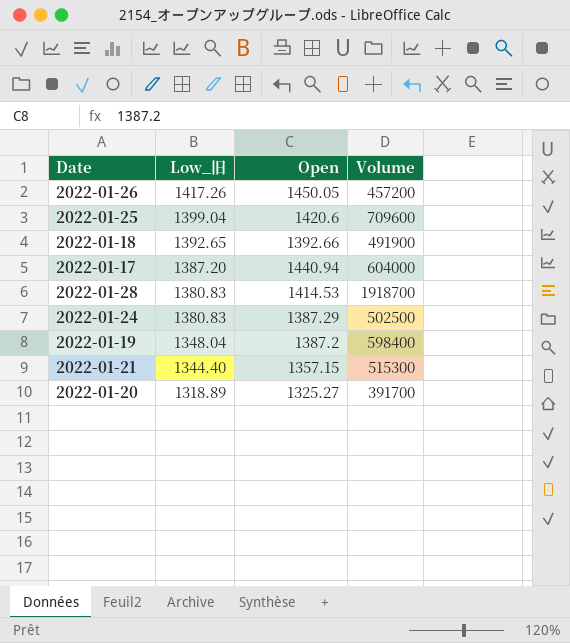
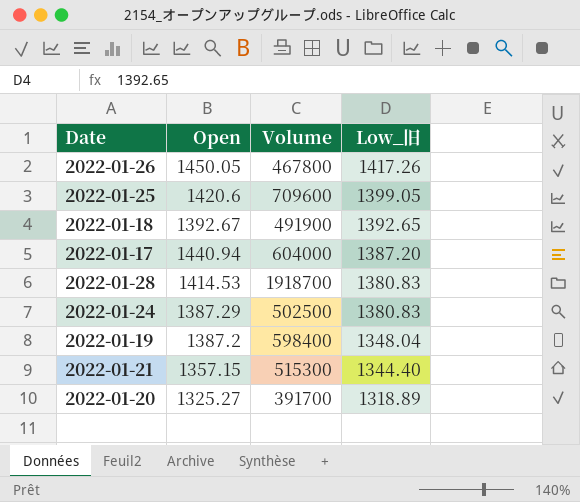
column Low_旧 | position: 2 -> 4
2022-01-26 | Volume: 457200 -> 467800
2022-01-25 | Low_旧: 1399.04 -> 1399.05
2022-01-18 | Open: 1392.66 -> 1392.67

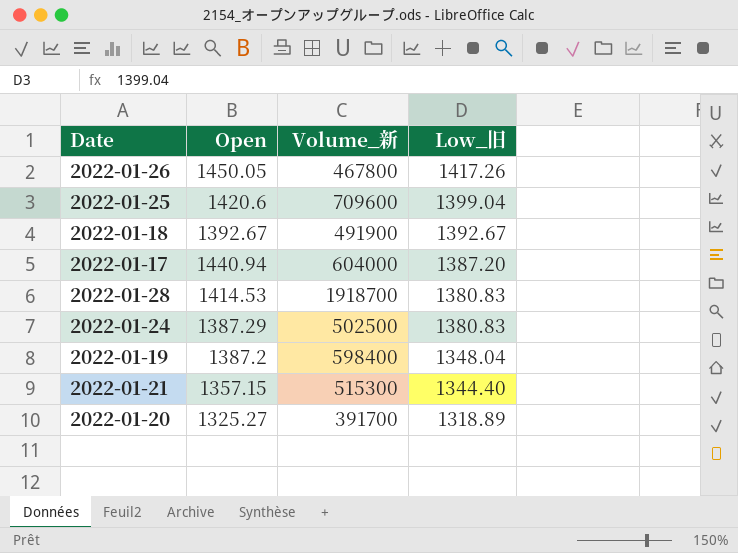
column name: Volume -> Volume_新
2022-01-25 | Low_旧: 1399.05 -> 1399.04
2022-01-18 | Low_旧: 1392.65 -> 1392.67

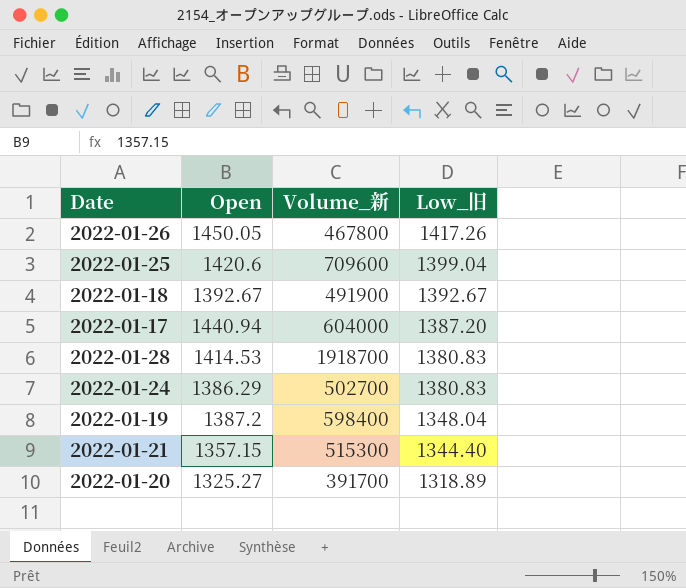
2022-01-24 | Open: 1387.29 -> 1386.29
2022-01-24 | Volume_新: 502500 -> 502700

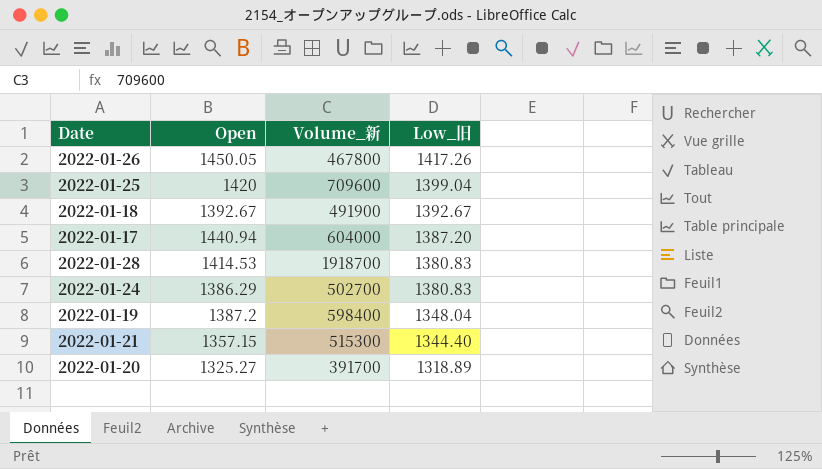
2022-01-25 | Open: 1420.6 -> 1420

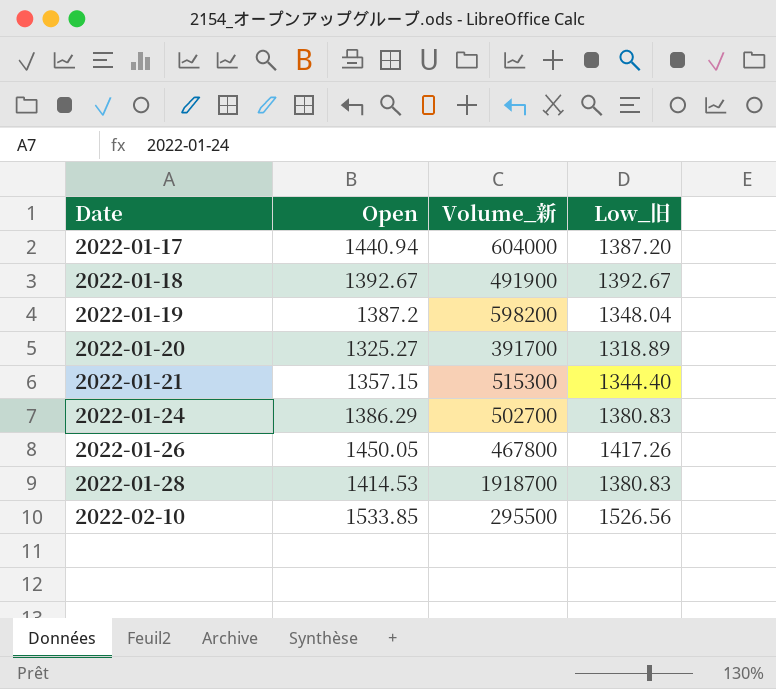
row order: Low_旧 descending -> Date ascending
row 2022-01-25: 1420 | 709600 | 1399.04 -> none
2022-01-19 | Volume_新: 598400 -> 598200
row 2022-02-10: none -> 1533.85 | 295500 | 1526.56

